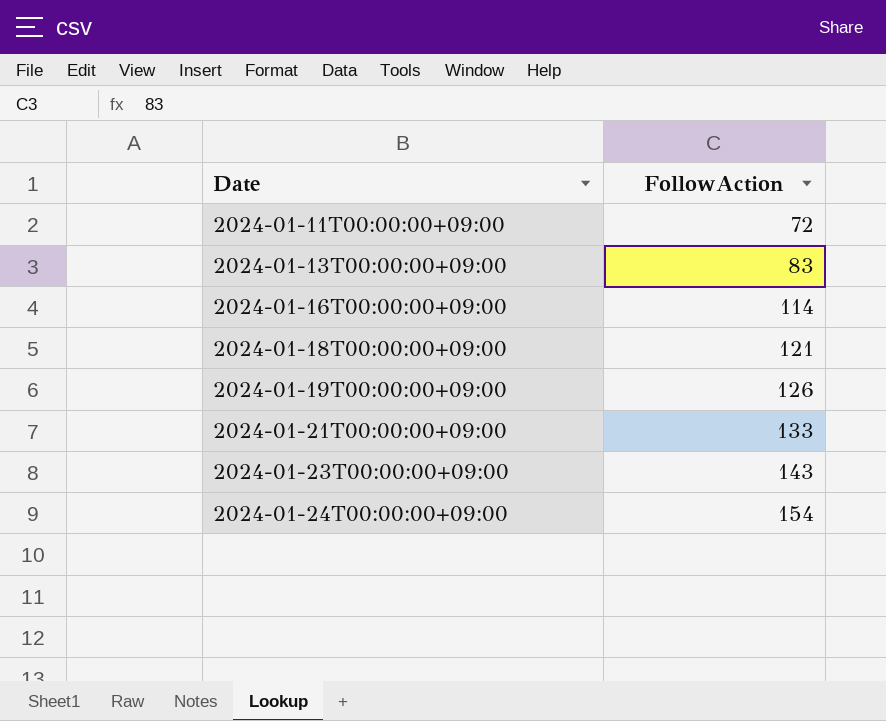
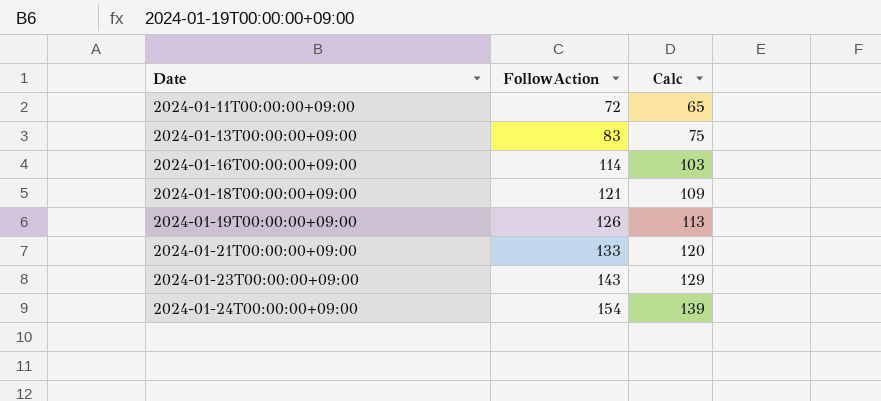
column Calc | formula: none -> [FollowAction] * 0.9

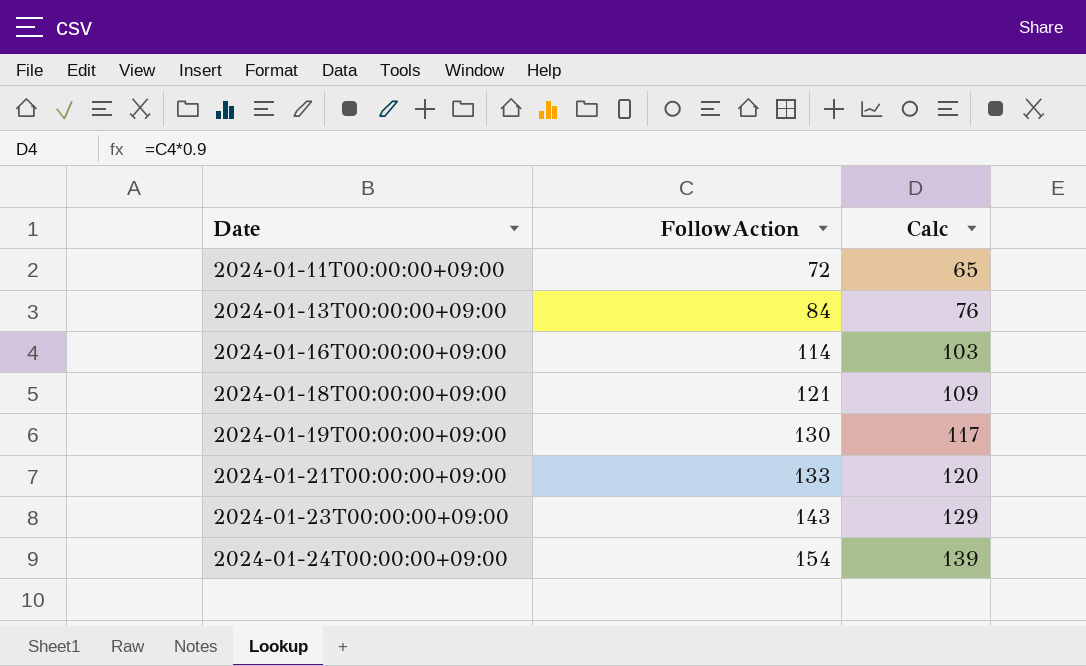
2024-01-13T00:00:00+09:00 | FollowAction: 83 -> 84
2024-01-13T00:00:00+09:00 | Calc: 75 -> 76
2024-01-19T00:00:00+09:00 | FollowAction: 126 -> 130
2024-01-19T00:00:00+09:00 | Calc: 113 -> 117

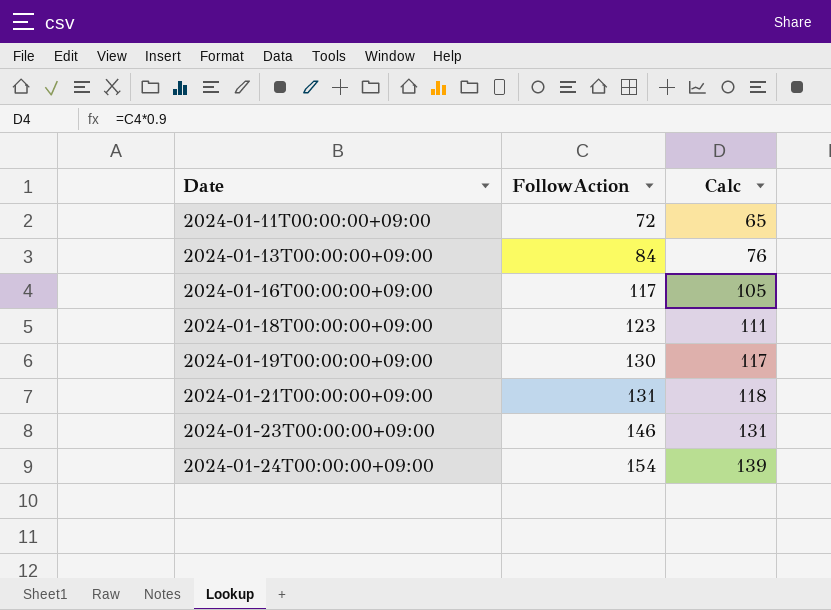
2024-01-16T00:00:00+09:00 | FollowAction: 114 -> 117
2024-01-16T00:00:00+09:00 | Calc: 103 -> 105
2024-01-18T00:00:00+09:00 | FollowAction: 121 -> 123
2024-01-18T00:00:00+09:00 | Calc: 109 -> 111
2024-01-21T00:00:00+09:00 | FollowAction: 133 -> 131
2024-01-21T00:00:00+09:00 | Calc: 120 -> 118
2024-01-23T00:00:00+09:00 | FollowAction: 143 -> 146
2024-01-23T00:00:00+09:00 | Calc: 129 -> 131

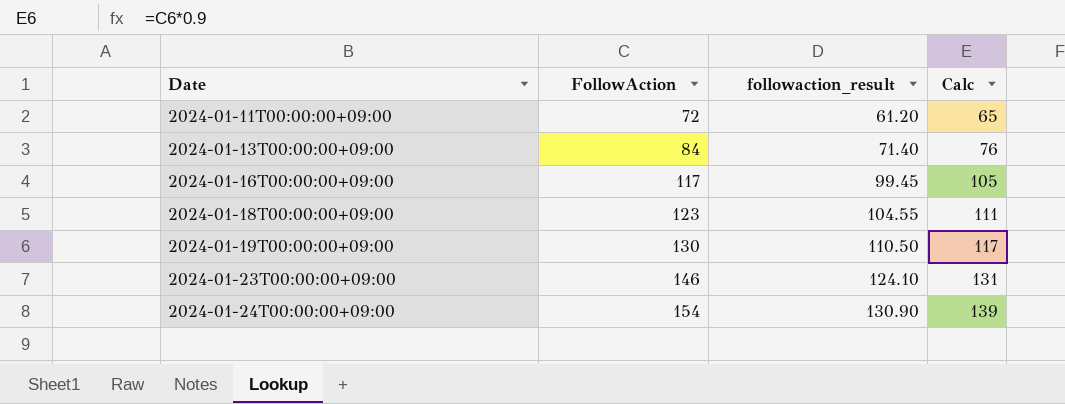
column followaction_result | formula: none -> [FollowAction] * 0.85
row 2024-01-21T00:00:00+09:00: 131 | 118 -> none

